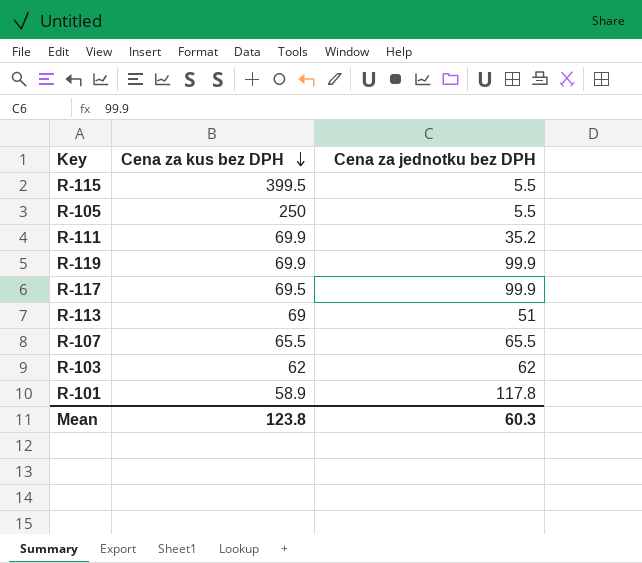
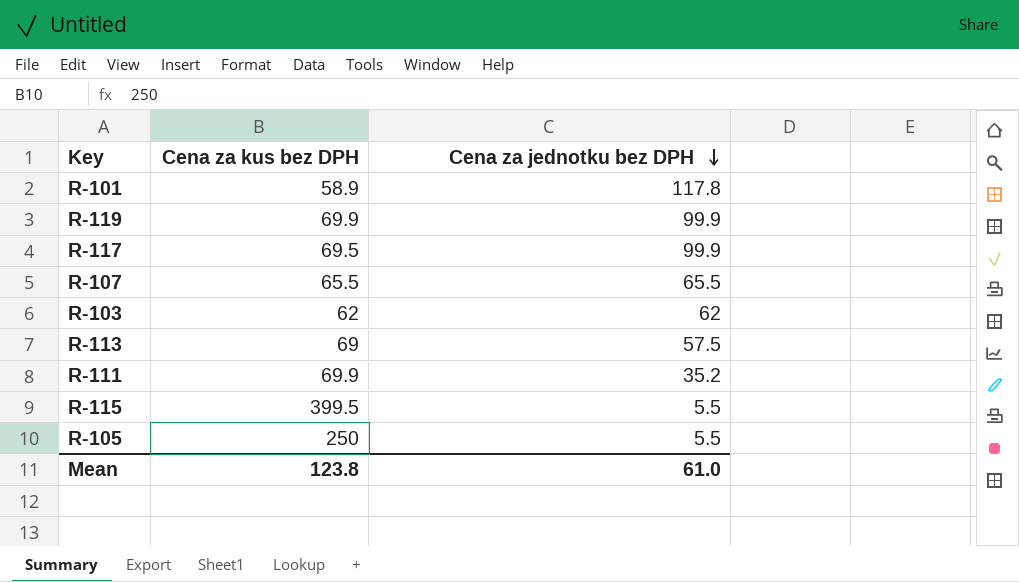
row order: Cena za kus bez DPH descending -> Cena za jednotku bez DPH descending
R-113 | Cena za jednotku bez DPH: 51 -> 57.5
Mean | Cena za jednotku bez DPH: 60.3 -> 61.0

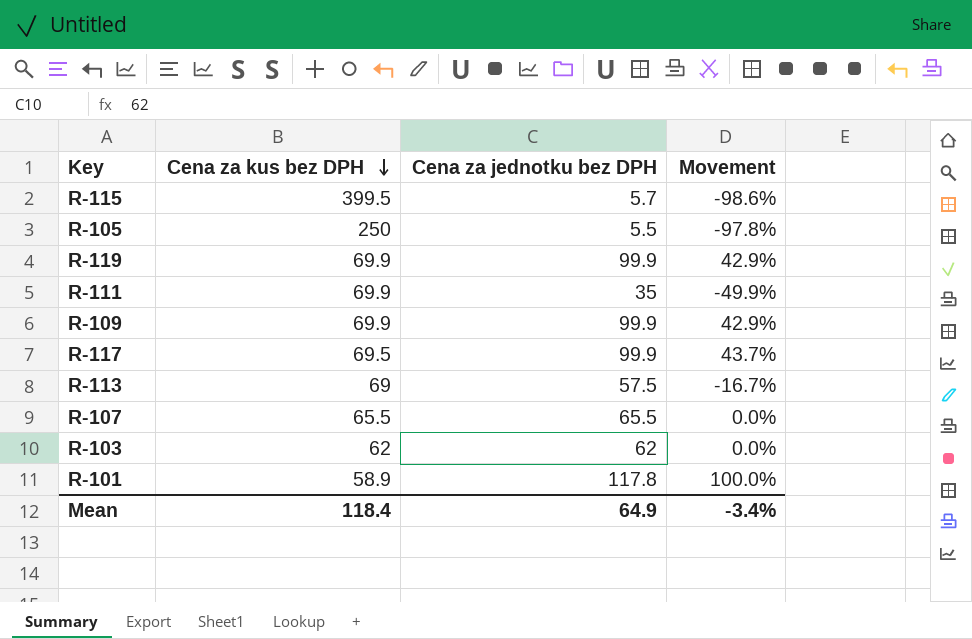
row order: Cena za jednotku bez DPH descending -> Cena za kus bez DPH descending
column Movement | formula: none -> ([Cena za jednotku bez DPH] - [Cena za kus bez DPH]) / [Cena za kus bez DPH]
R-115 | Cena za jednotku bez DPH: 5.5 -> 5.7
R-111 | Cena za jednotku bez DPH: 35.2 -> 35
row R-109: none -> 69.9 | 99.9 | 42.9%
Mean | Cena za kus bez DPH: 123.8 -> 118.4
Mean | Cena za jednotku bez DPH: 61.0 -> 64.9

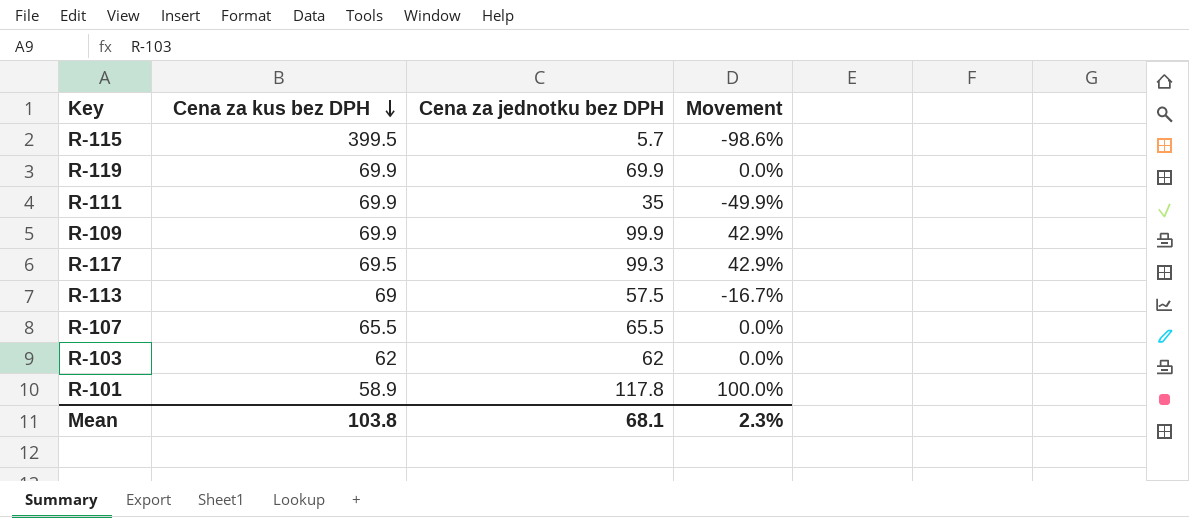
row R-105: 250 | 5.5 | -97.8% -> none
R-119 | Cena za jednotku bez DPH: 99.9 -> 69.9
R-119 | Movement: 42.9% -> 0.0%
R-117 | Cena za jednotku bez DPH: 99.9 -> 99.3
R-117 | Movement: 43.7% -> 42.9%
Mean | Cena za kus bez DPH: 118.4 -> 103.8
Mean | Cena za jednotku bez DPH: 64.9 -> 68.1
Mean | Movement: -3.4% -> 2.3%

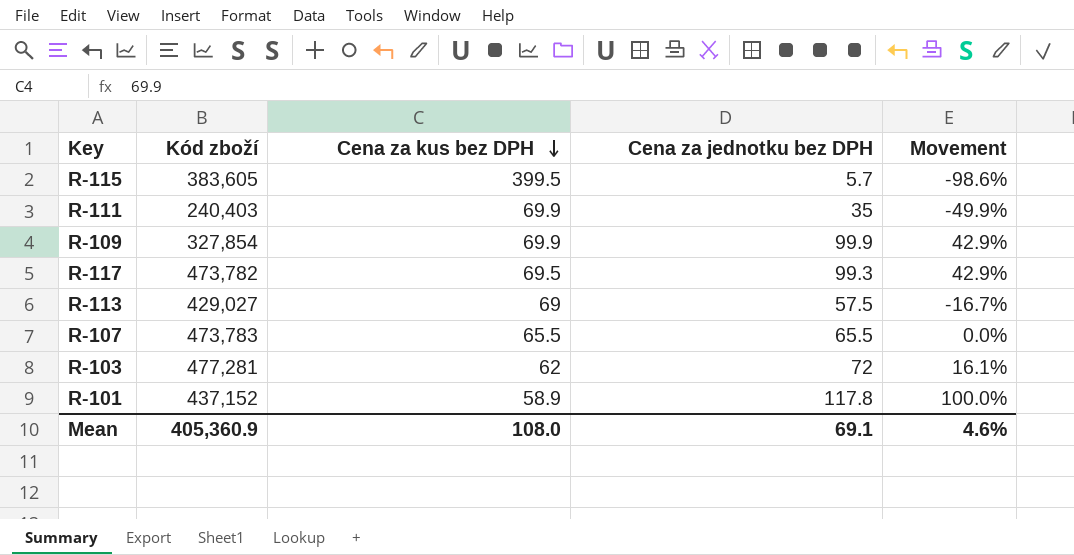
column Kód zboží | position: none -> 2
row R-119: 69.9 | 69.9 | 0.0% -> none
R-103 | Cena za jednotku bez DPH: 62 -> 72
R-103 | Movement: 0.0% -> 16.1%
Mean | Cena za kus bez DPH: 103.8 -> 108.0
Mean | Cena za jednotku bez DPH: 68.1 -> 69.1
Mean | Movement: 2.3% -> 4.6%

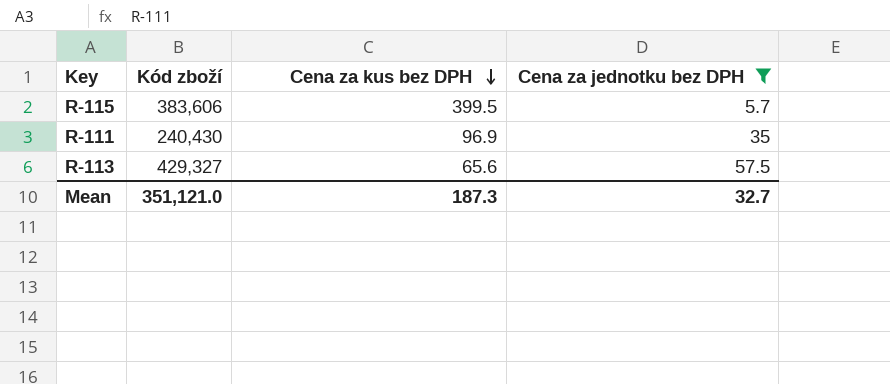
filter: none -> Cena za jednotku bez DPH <= 57.5
column Movement | formula: ([Cena za jednotku bez DPH] - [Cena za kus bez DPH]) / [Cena za kus bez DPH] -> none
R-115 | Kód zboží: 383,605 -> 383,606
R-111 | Kód zboží: 240,403 -> 240,430
R-111 | Cena za kus bez DPH: 69.9 -> 96.9
R-113 | Kód zboží: 429,027 -> 429,327
R-113 | Cena za kus bez DPH: 69 -> 65.6
Mean | Kód zboží: 405,360.9 -> 351,121.0
Mean | Cena za kus bez DPH: 108.0 -> 187.3
Mean | Cena za jednotku bez DPH: 69.1 -> 32.7

